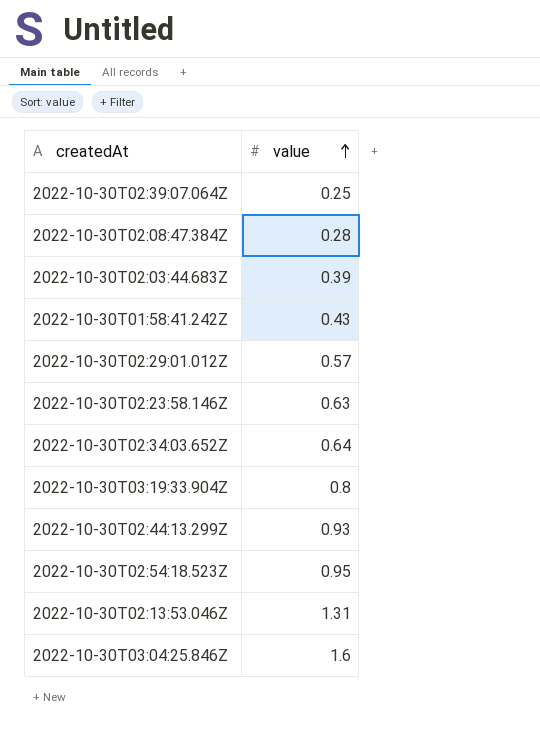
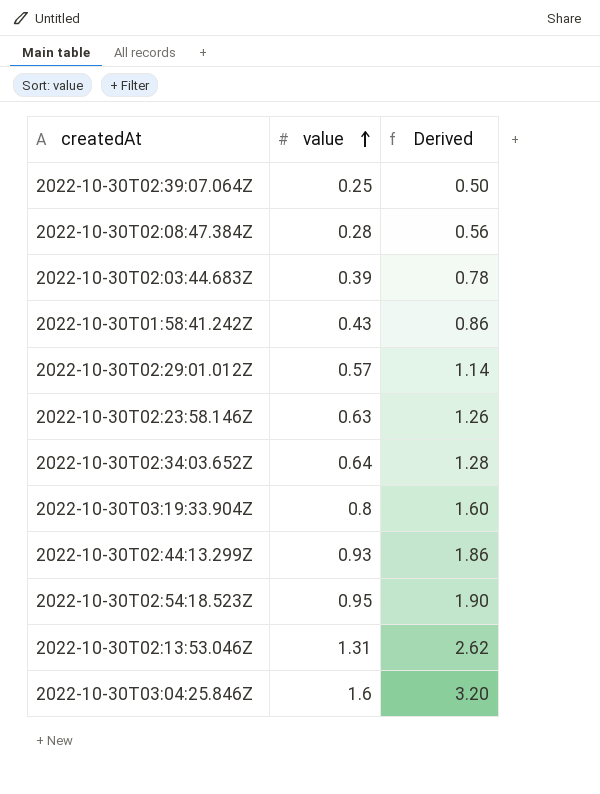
column Derived | formula: none -> [value] * 2

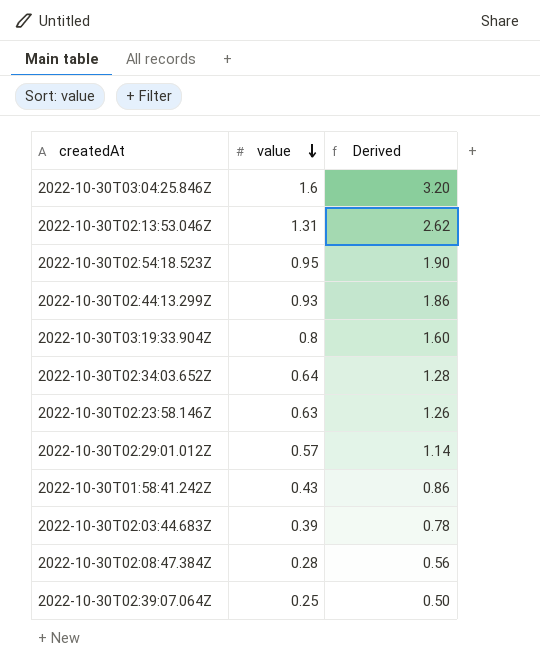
row order: value ascending -> value descending

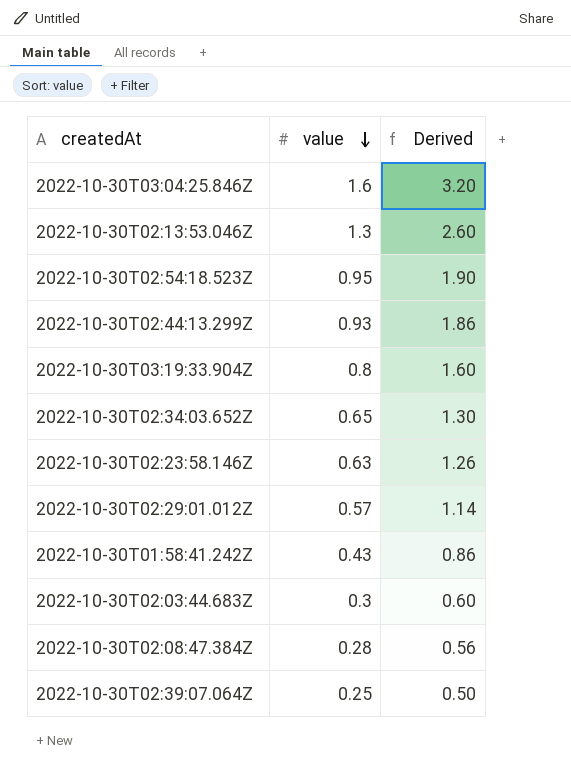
2022-10-30T02:13:53.046Z | value: 1.31 -> 1.3
2022-10-30T02:13:53.046Z | Derived: 2.62 -> 2.60
2022-10-30T02:34:03.652Z | value: 0.64 -> 0.65
2022-10-30T02:34:03.652Z | Derived: 1.28 -> 1.30
2022-10-30T02:03:44.683Z | value: 0.39 -> 0.3
2022-10-30T02:03:44.683Z | Derived: 0.78 -> 0.60

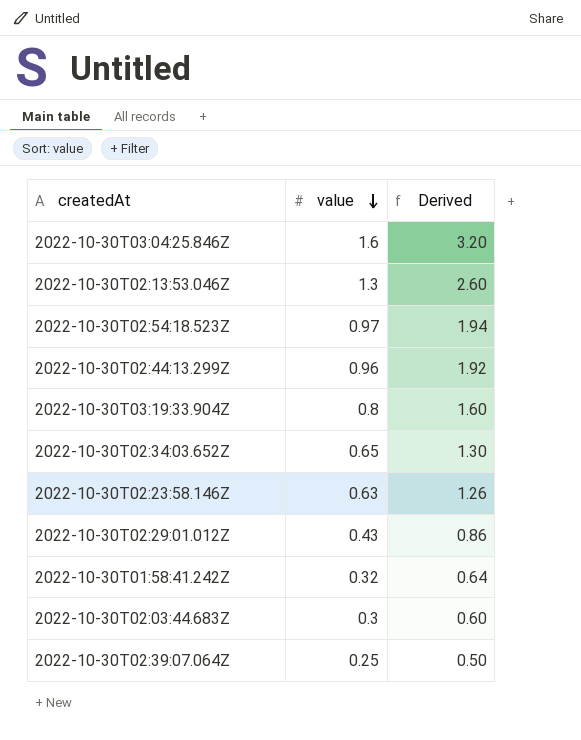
row 2022-10-30T02:08:47.384Z: 0.28 | 0.56 -> none
2022-10-30T02:54:18.523Z | value: 0.95 -> 0.97
2022-10-30T02:54:18.523Z | Derived: 1.90 -> 1.94
2022-10-30T02:44:13.299Z | value: 0.93 -> 0.96
2022-10-30T02:44:13.299Z | Derived: 1.86 -> 1.92
2022-10-30T02:29:01.012Z | value: 0.57 -> 0.43
2022-10-30T02:29:01.012Z | Derived: 1.14 -> 0.86
2022-10-30T01:58:41.242Z | value: 0.43 -> 0.32
2022-10-30T01:58:41.242Z | Derived: 0.86 -> 0.64

